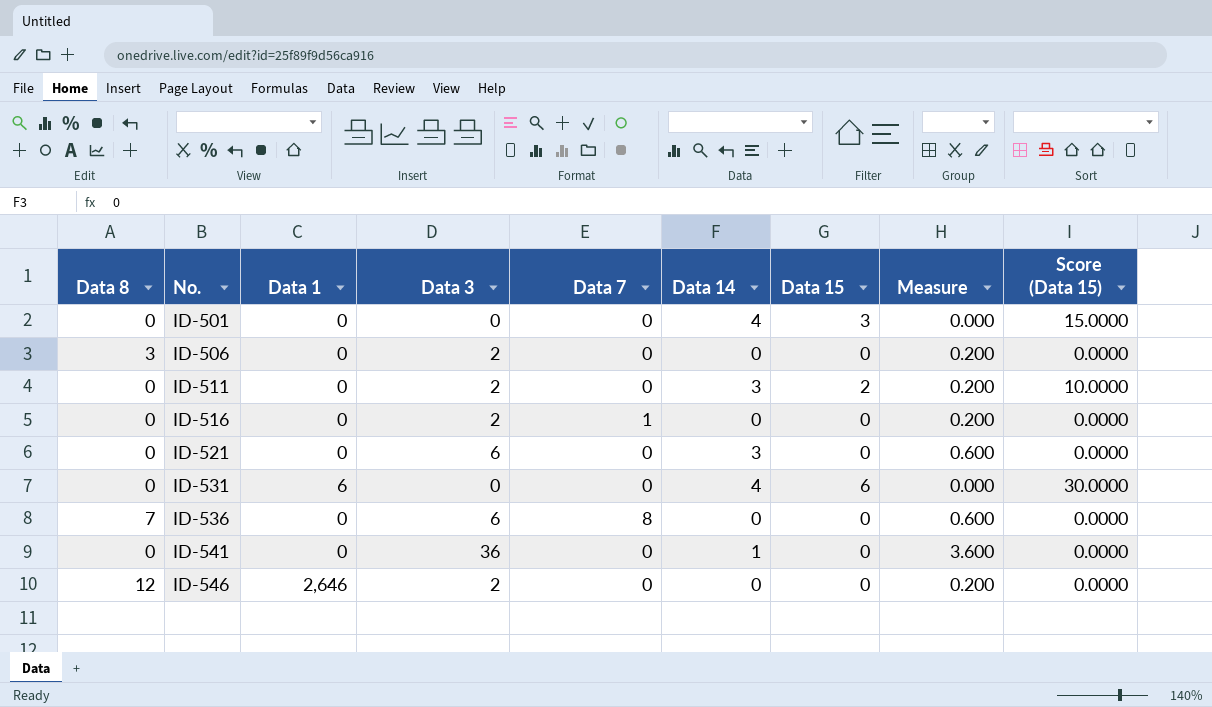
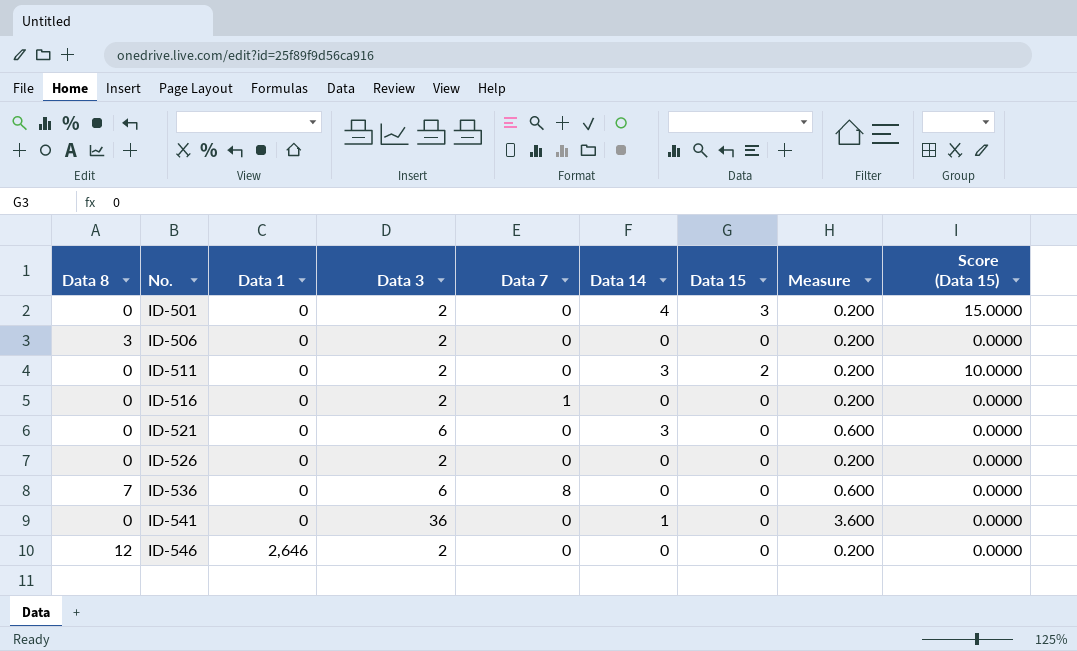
row ID-531: 0 | 6 | 0 | 0 | 4 | 6 | 0.000 | 30.0000 -> none
ID-501 | Data 3: 0 -> 2
ID-501 | Measure: 0.000 -> 0.200
row ID-526: none -> 0 | 0 | 2 | 0 | 0 | 0 | 0.200 | 0.0000

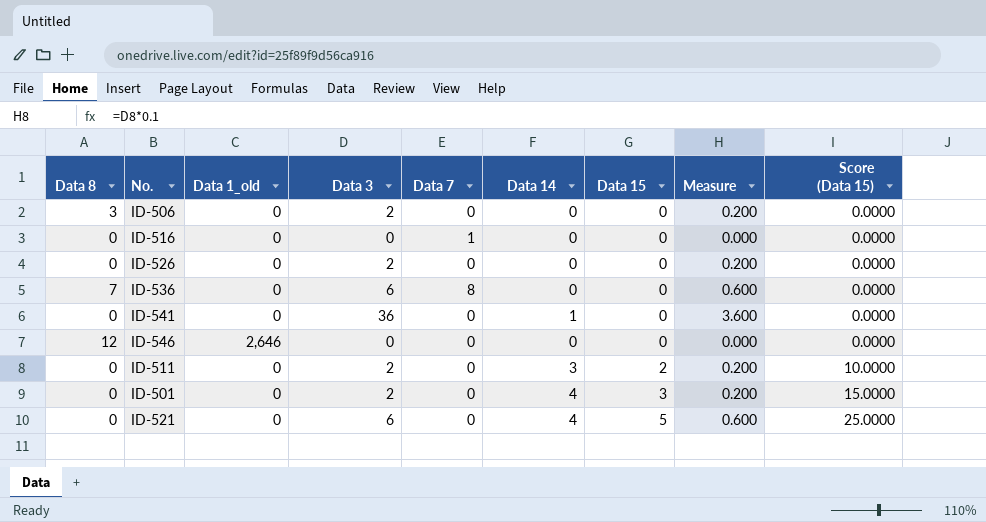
row order: No. ascending -> Data 15 ascending
column name: Data 1 -> Data 1_old
ID-516 | Data 3: 2 -> 0
ID-516 | Measure: 0.200 -> 0.000
ID-546 | Data 3: 2 -> 0
ID-546 | Measure: 0.200 -> 0.000
ID-521 | Data 14: 3 -> 4
ID-521 | Data 15: 0 -> 5
ID-521 | Score (Data 15): 0.0000 -> 25.0000

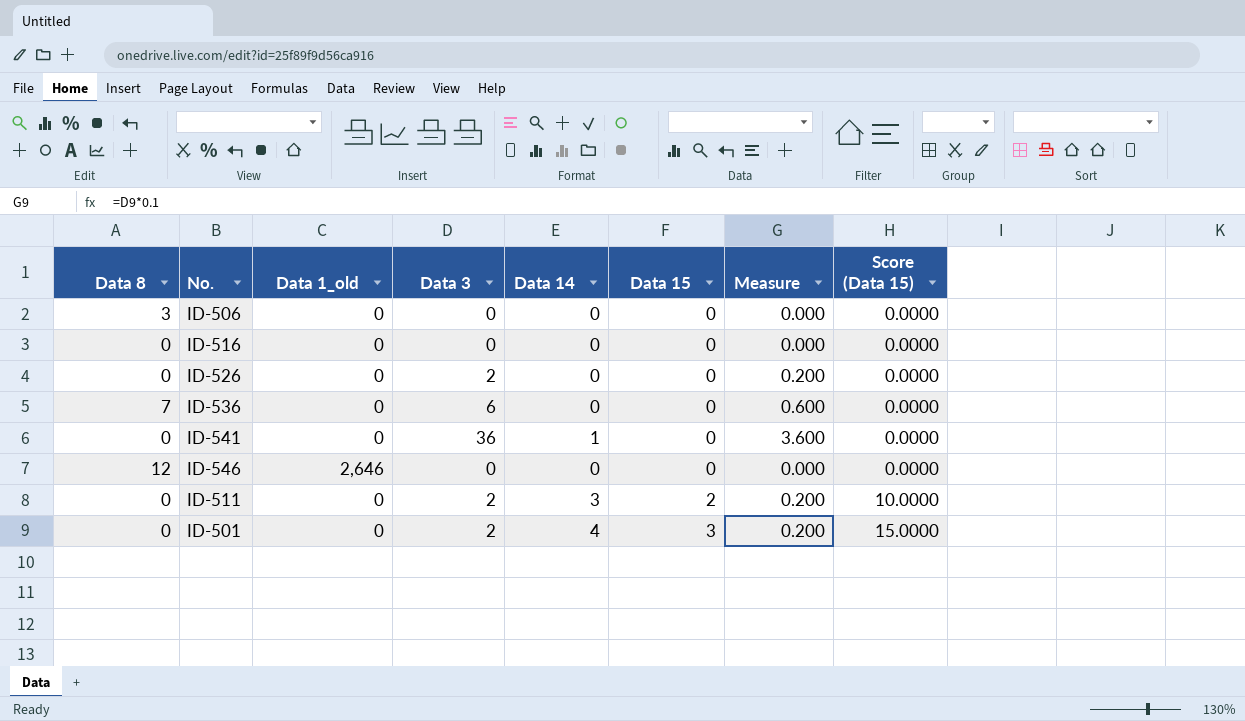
column Data 7 | position: 5 -> none
row ID-521: 0 | 0 | 6 | 0 | 4 | 5 | 0.600 | 25.0000 -> none
ID-506 | Data 3: 2 -> 0
ID-506 | Measure: 0.200 -> 0.000

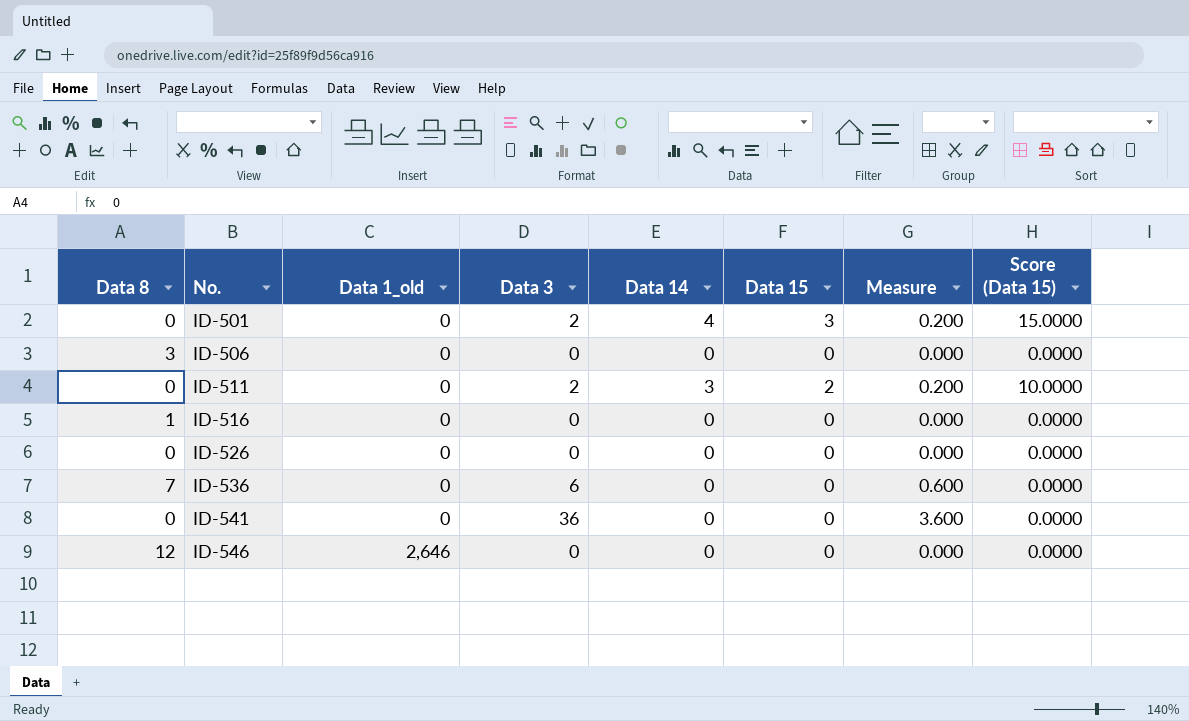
row order: Data 15 ascending -> No. ascending
ID-516 | Data 8: 0 -> 1
ID-526 | Data 3: 2 -> 0
ID-526 | Measure: 0.200 -> 0.000
ID-541 | Data 14: 1 -> 0

